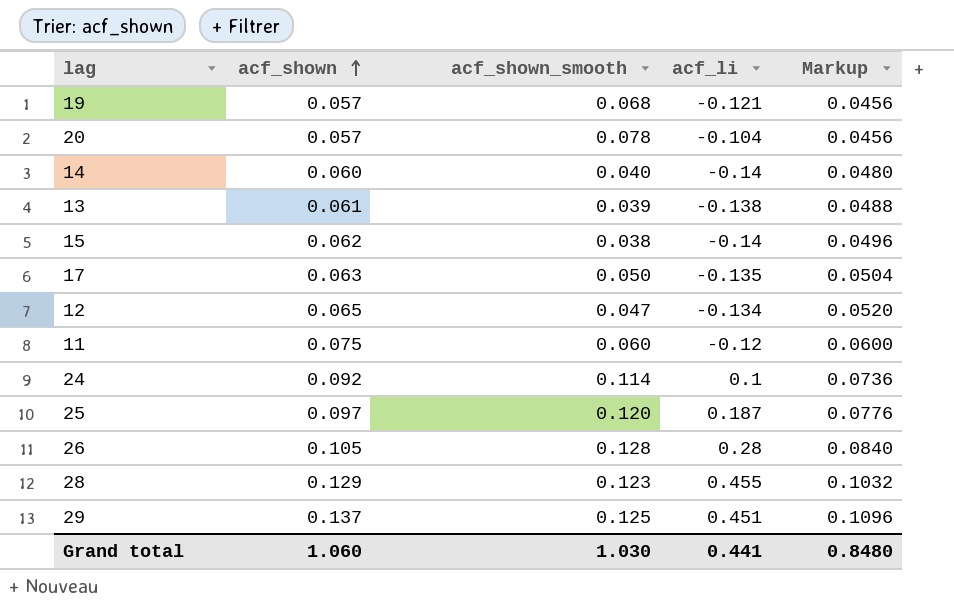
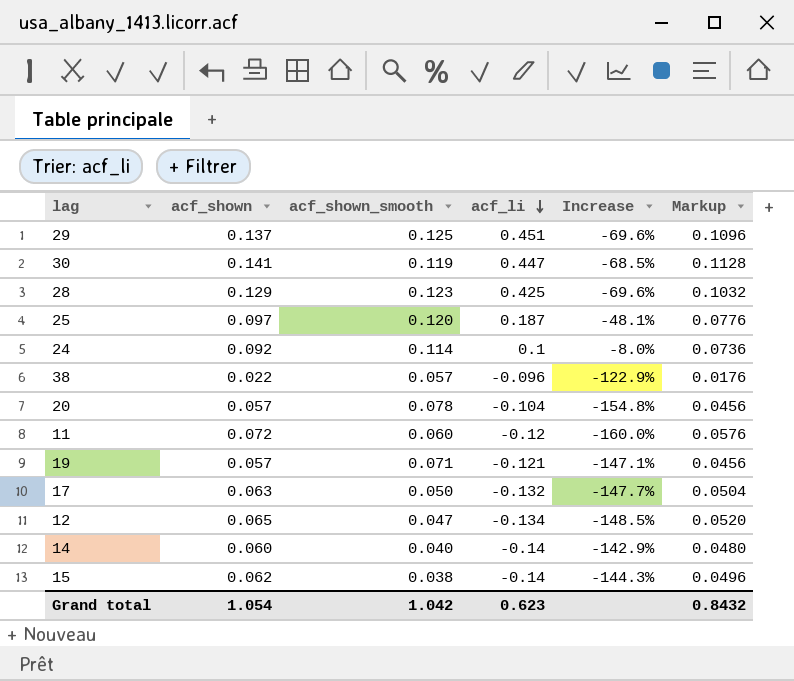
row order: acf_shown ascending -> acf_li descending
column Increase | formula: none -> ([acf_shown] - [acf_li]) / [acf_li]
row 13: 0.061 | 0.039 | -0.138 | 0.0488 -> none
row 26: 0.105 | 0.128 | 0.28 | 0.0840 -> none
row 30: none -> 0.141 | 0.119 | 0.447 | -68.5% | 0.1128
28 | acf_li: 0.455 -> 0.425
row 38: none -> 0.022 | 0.057 | -0.096 | -122.9% | 0.0176
11 | acf_shown: 0.075 -> 0.072
11 | Markup: 0.0600 -> 0.0576
19 | acf_shown_smooth: 0.068 -> 0.071
17 | acf_li: -0.135 -> -0.132
Grand total | acf_shown: 1.060 -> 1.054
Grand total | acf_shown_smooth: 1.030 -> 1.042
Grand total | acf_li: 0.441 -> 0.623
Grand total | Markup: 0.8480 -> 0.8432

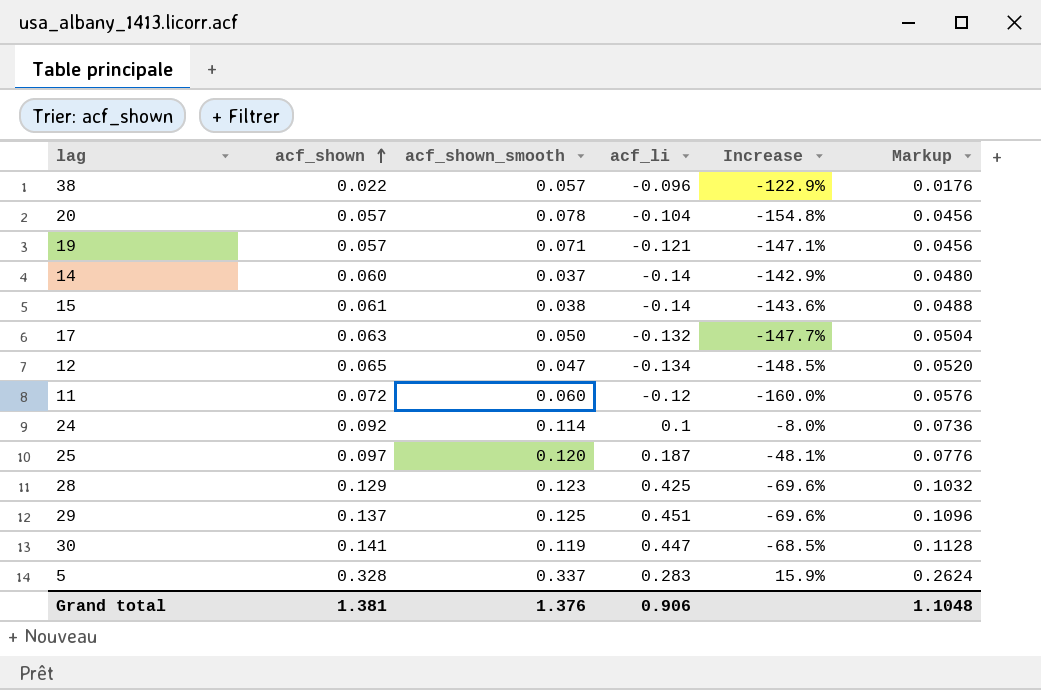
row order: acf_li descending -> acf_shown ascending
14 | acf_shown_smooth: 0.040 -> 0.037
15 | acf_shown: 0.062 -> 0.061
15 | Increase: -144.3% -> -143.6%
15 | Markup: 0.0496 -> 0.0488
row 5: none -> 0.328 | 0.337 | 0.283 | 15.9% | 0.2624
Grand total | acf_shown: 1.054 -> 1.381
Grand total | acf_shown_smooth: 1.042 -> 1.376
Grand total | acf_li: 0.623 -> 0.906
Grand total | Markup: 0.8432 -> 1.1048

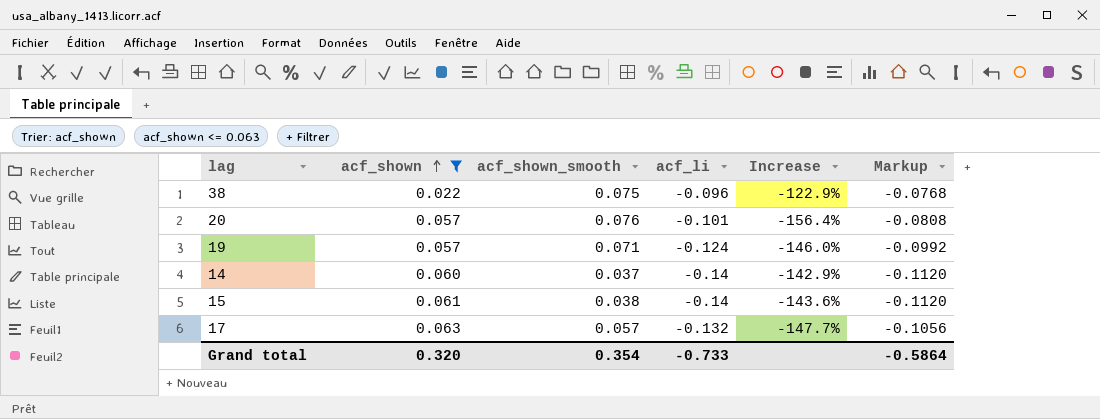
filter: none -> acf_shown <= 0.063
column Markup | formula: [acf_shown] * 0.8 -> [acf_li] * 0.8
38 | acf_shown_smooth: 0.057 -> 0.075
20 | acf_shown_smooth: 0.078 -> 0.076
20 | acf_li: -0.104 -> -0.101
20 | Increase: -154.8% -> -156.4%
19 | acf_li: -0.121 -> -0.124
19 | Increase: -147.1% -> -146.0%
17 | acf_shown_smooth: 0.050 -> 0.057
Grand total | acf_shown: 1.381 -> 0.320
Grand total | acf_shown_smooth: 1.376 -> 0.354
Grand total | acf_li: 0.906 -> -0.733
Grand total | Markup: 1.1048 -> -0.5864

